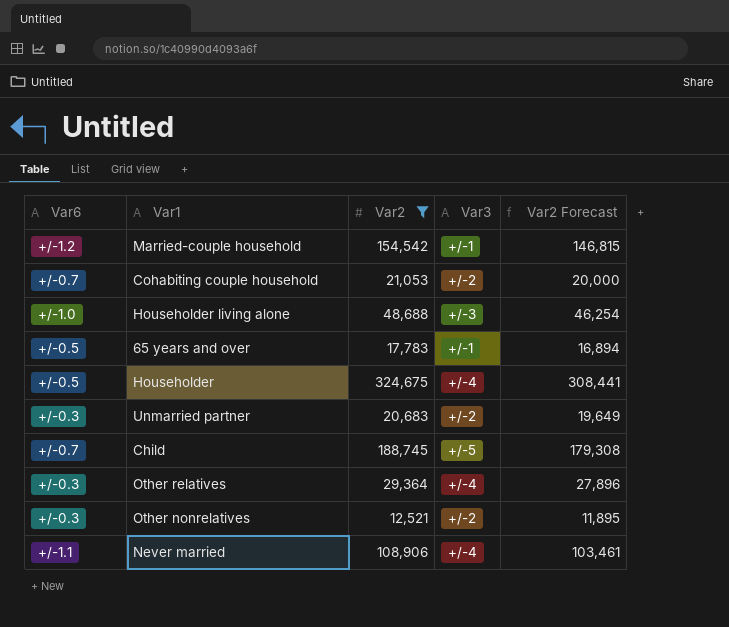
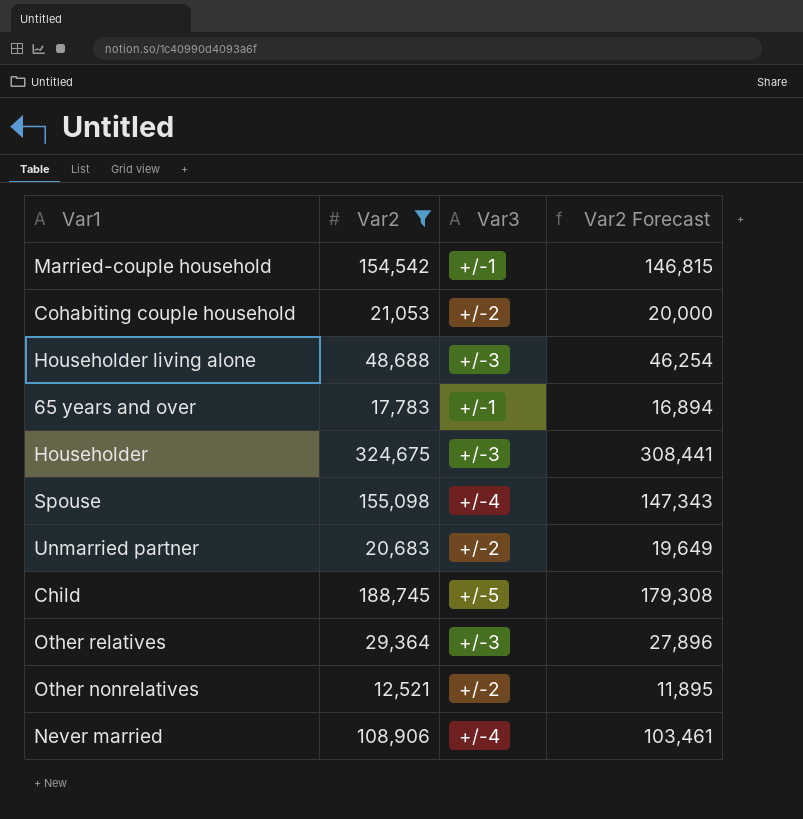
column Var6 | position: 1 -> none
Householder | Var3: +/-4 -> +/-3
row Spouse: none -> 155,098 | +/-4 | 147,343
Other relatives | Var3: +/-4 -> +/-3

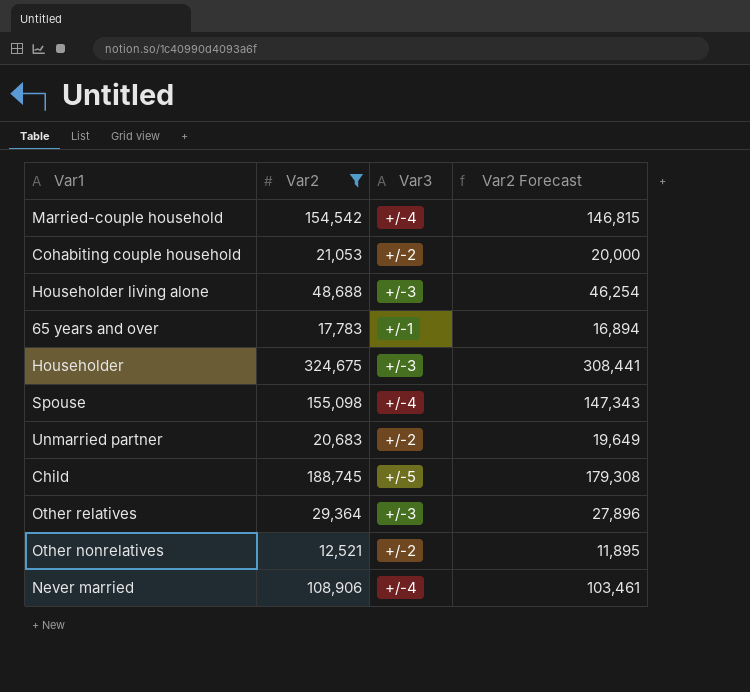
Married-couple household | Var3: +/-1 -> +/-4

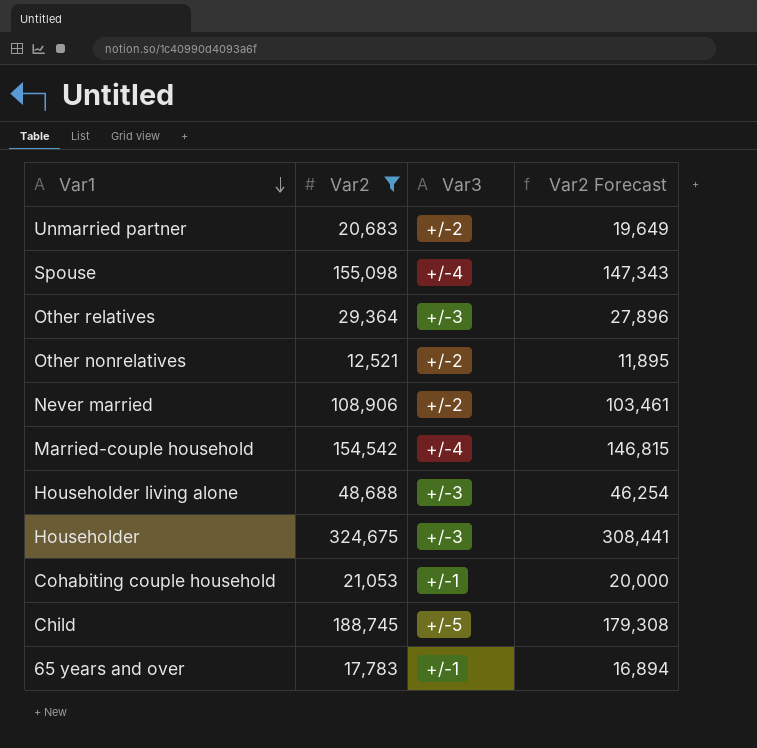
row order: none -> Var1 descending
Never married | Var3: +/-4 -> +/-2
Cohabiting couple household | Var3: +/-2 -> +/-1

